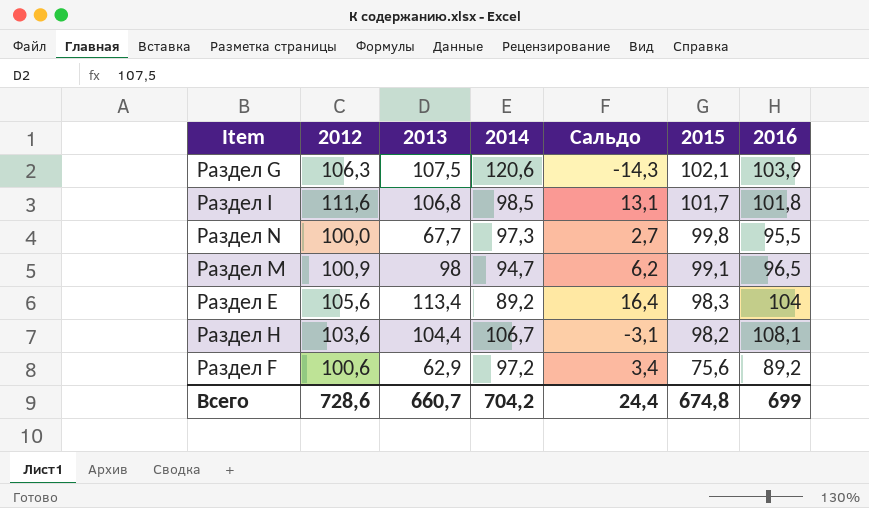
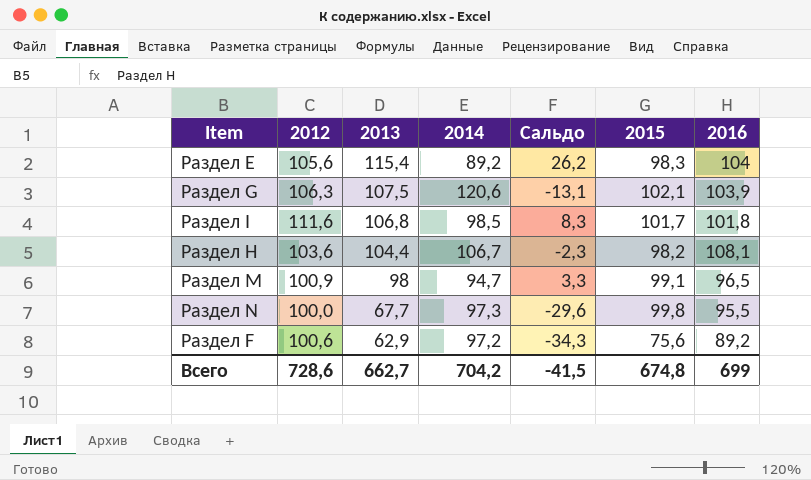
row order: 2015 descending -> 2013 descending
column Сальдо | formula: [2012] - [2014] -> [2013] - [2014]
Раздел E | 2013: 113,4 -> 115,4
Всего | 2013: 660,7 -> 662,7
Всего | Сальдо: 24,4 -> -41,5

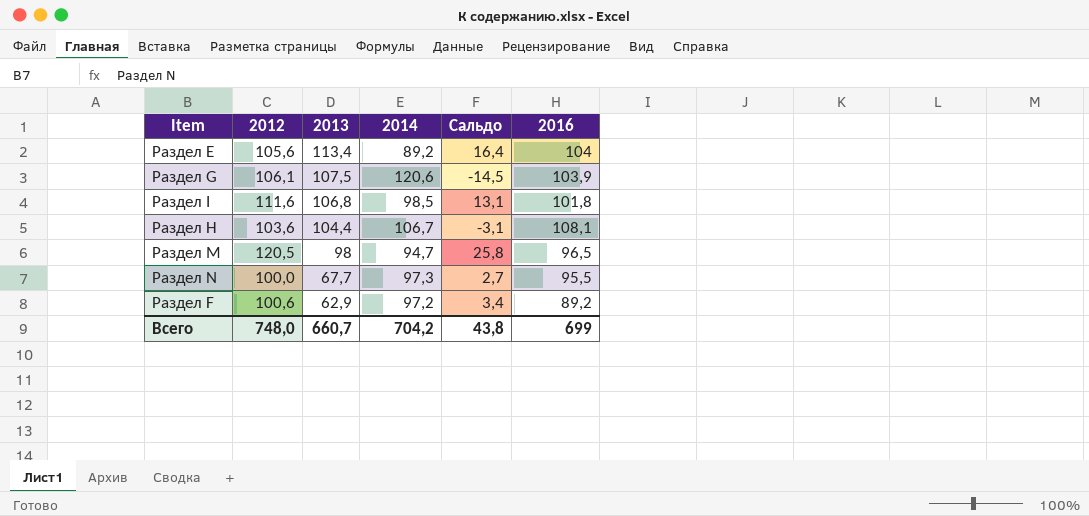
column 2015 | position: 6 -> none
column Сальдо | formula: [2013] - [2014] -> [2012] - [2014]
Раздел E | 2013: 115,4 -> 113,4
Раздел G | 2012: 106,3 -> 106,1
Раздел M | 2012: 100,9 -> 120,5
Всего | 2012: 728,6 -> 748,0
Всего | 2013: 662,7 -> 660,7
Всего | Сальдо: -41,5 -> 43,8

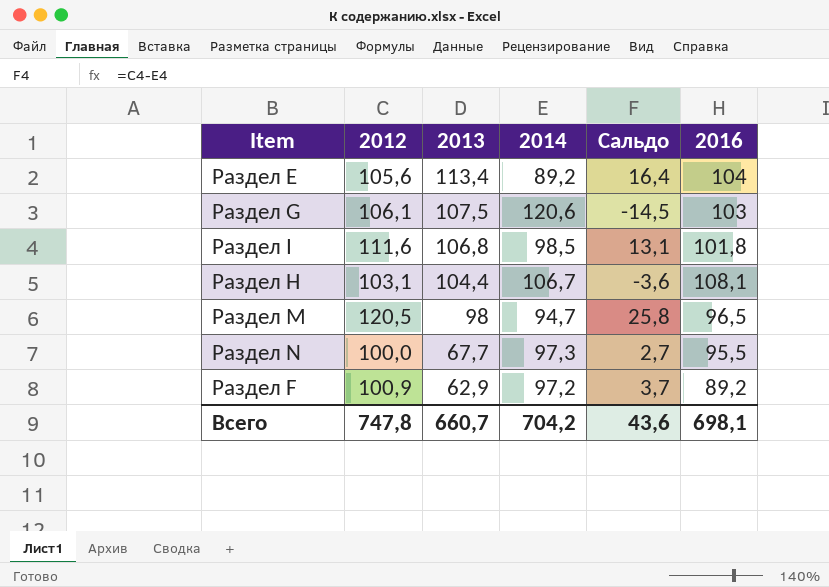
Раздел G | 2016: 103,9 -> 103
Раздел H | 2012: 103,6 -> 103,1
Раздел H | Сальдо: -3,1 -> -3,6
Раздел F | 2012: 100,6 -> 100,9
Раздел F | Сальдо: 3,4 -> 3,7
Всего | 2012: 748,0 -> 747,8
Всего | Сальдо: 43,8 -> 43,6
Всего | 2016: 699 -> 698,1

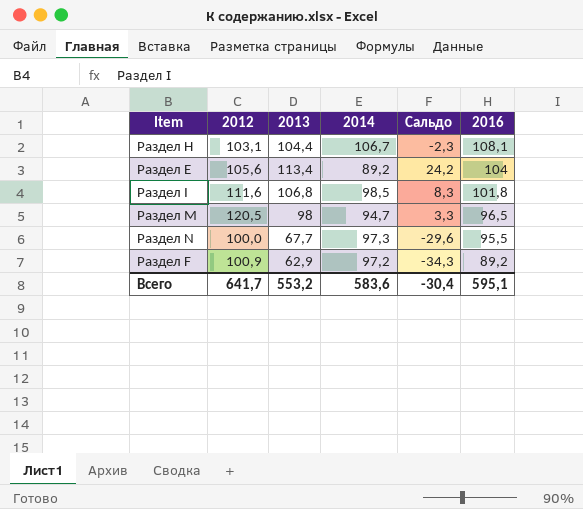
row order: 2013 descending -> 2016 descending
column Сальдо | formula: [2012] - [2014] -> [2013] - [2014]
row Раздел G: 106,1 | 107,5 | 120,6 | -14,5 | 103 -> none
Всего | 2012: 747,8 -> 641,7
Всего | 2013: 660,7 -> 553,2
Всего | 2014: 704,2 -> 583,6
Всего | Сальдо: 43,6 -> -30,4
Всего | 2016: 698,1 -> 595,1

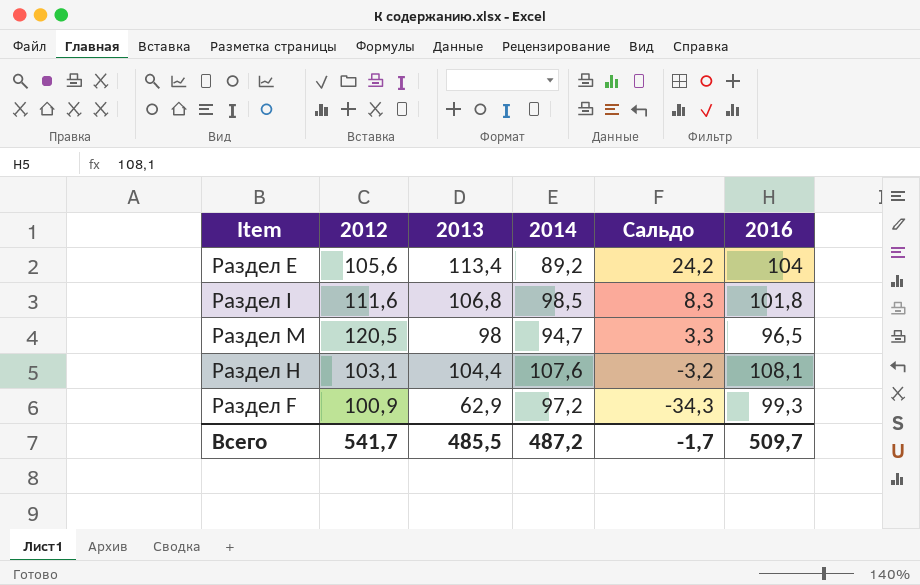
row order: 2016 descending -> Сальдо descending
row Раздел N: 100,0 | 67,7 | 97,3 | -29,6 | 95,5 -> none
Раздел H | 2014: 106,7 -> 107,6
Раздел H | Сальдо: -2,3 -> -3,2
Раздел F | 2016: 89,2 -> 99,3
Всего | 2012: 641,7 -> 541,7
Всего | 2013: 553,2 -> 485,5
Всего | 2014: 583,6 -> 487,2
Всего | Сальдо: -30,4 -> -1,7
Всего | 2016: 595,1 -> 509,7

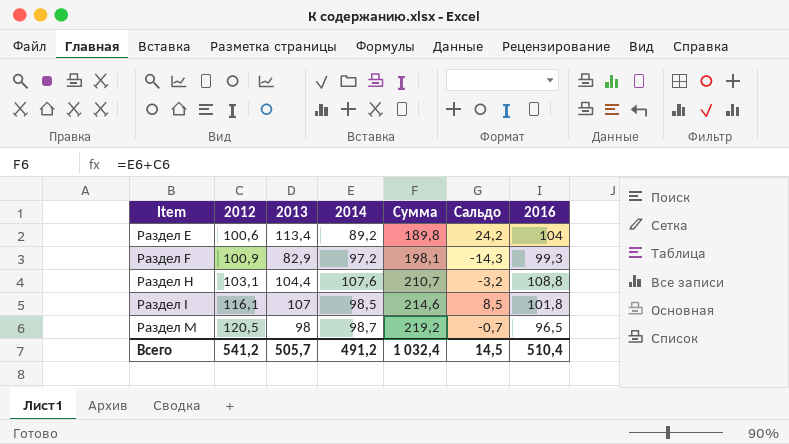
row order: Сальдо descending -> Item ascending
column Сумма | formula: none -> [2012] + [2014]
Раздел E | 2012: 105,6 -> 100,6
Раздел F | 2013: 62,9 -> 82,9
Раздел F | Сальдо: -34,3 -> -14,3
Раздел H | 2016: 108,1 -> 108,8
Раздел I | 2012: 111,6 -> 116,1
Раздел I | 2013: 106,8 -> 107
Раздел I | Сальдо: 8,3 -> 8,5
Раздел M | 2014: 94,7 -> 98,7
Раздел M | Сальдо: 3,3 -> -0,7
Всего | 2012: 541,7 -> 541,2
Всего | 2013: 485,5 -> 505,7
Всего | 2014: 487,2 -> 491,2
Всего | Сальдо: -1,7 -> 14,5
Всего | 2016: 509,7 -> 510,4

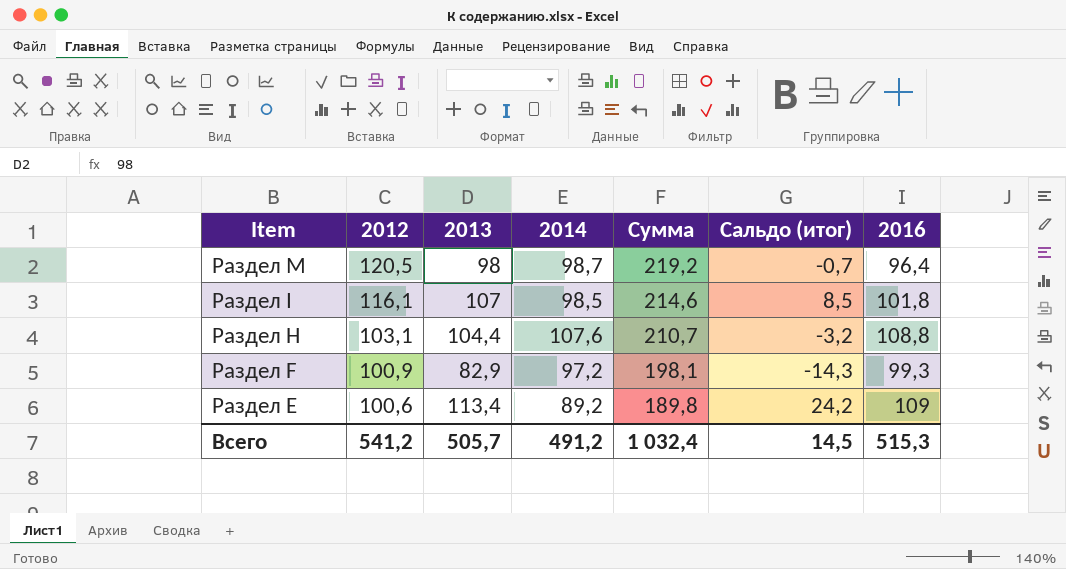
row order: Item ascending -> Item descending
column name: Сальдо -> Сальдо (итог)
Раздел M | 2016: 96,5 -> 96,4
Раздел E | 2016: 104 -> 109
Всего | 2016: 510,4 -> 515,3

